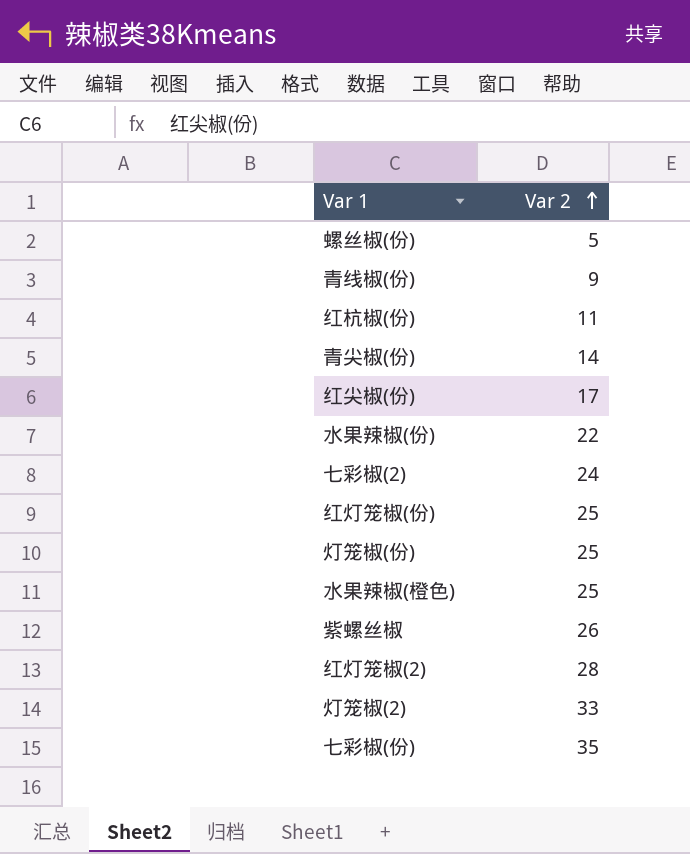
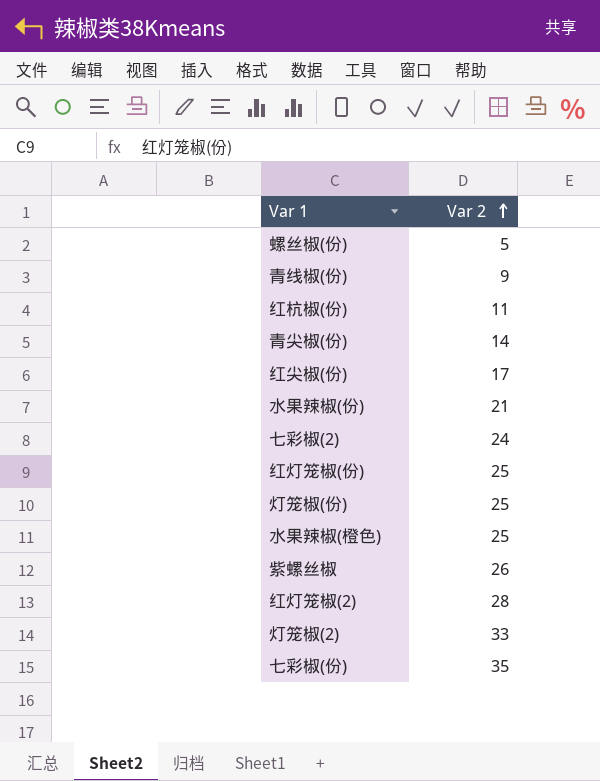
水果辣椒(份) | Var 2: 22 -> 21

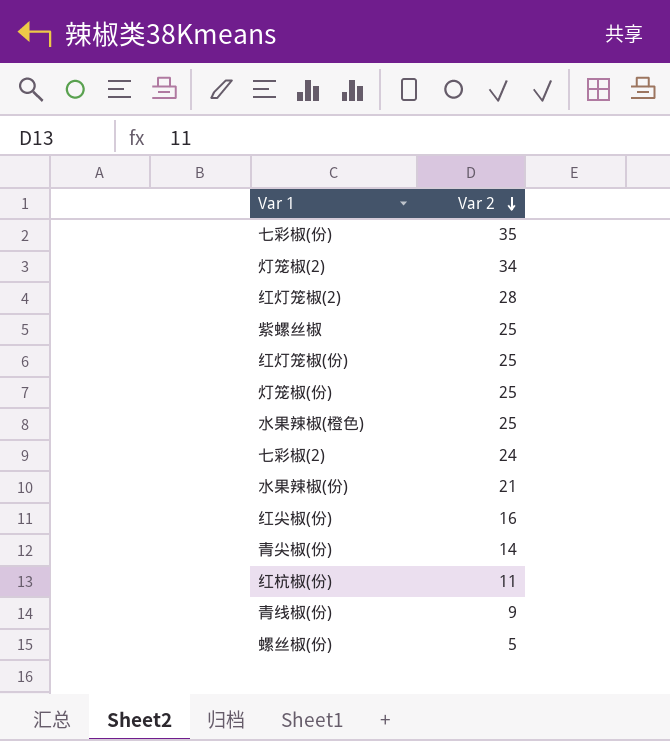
row order: Var 2 ascending -> Var 2 descending
灯笼椒(2) | Var 2: 33 -> 34
紫螺丝椒 | Var 2: 26 -> 25
红尖椒(份) | Var 2: 17 -> 16

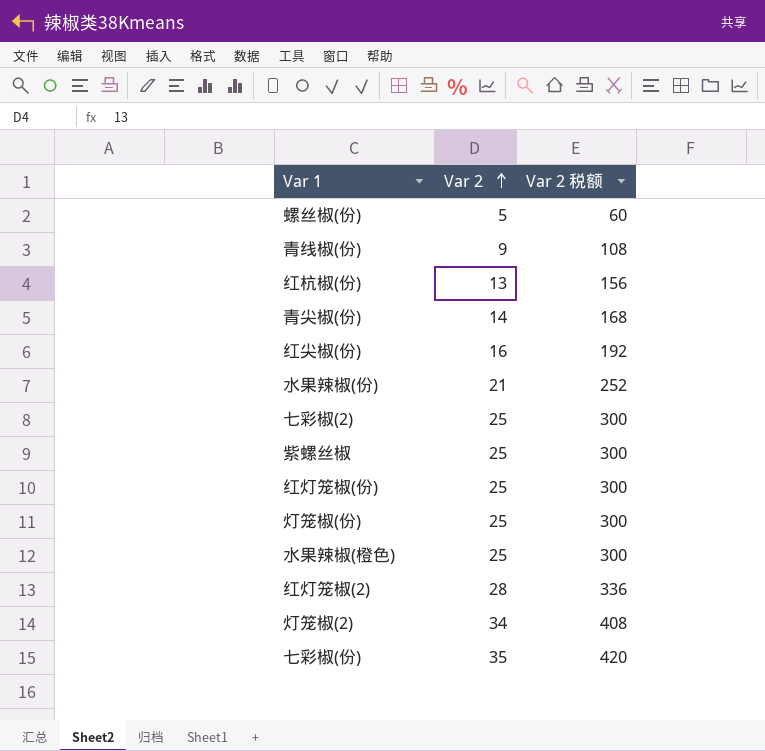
row order: Var 2 descending -> Var 2 ascending
column Var 2 税额 | formula: none -> [Var 2] * 12
红杭椒(份) | Var 2: 11 -> 13
七彩椒(2) | Var 2: 24 -> 25

